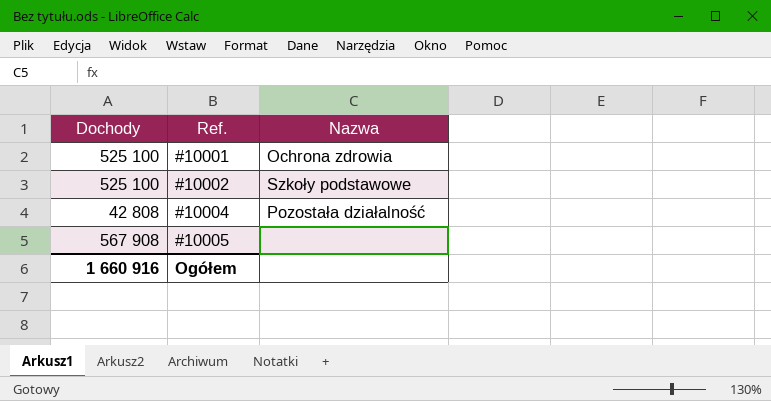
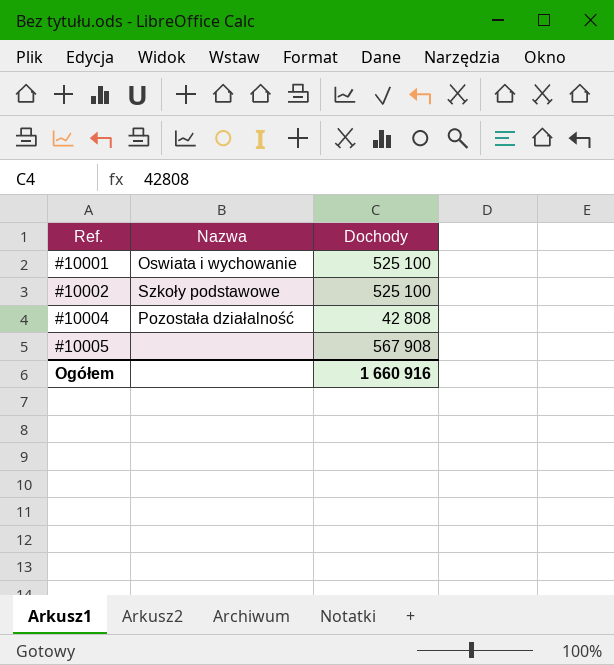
column Dochody | position: 1 -> 3
#10001 | Nazwa: Ochrona zdrowia -> Oswiata i wychowanie

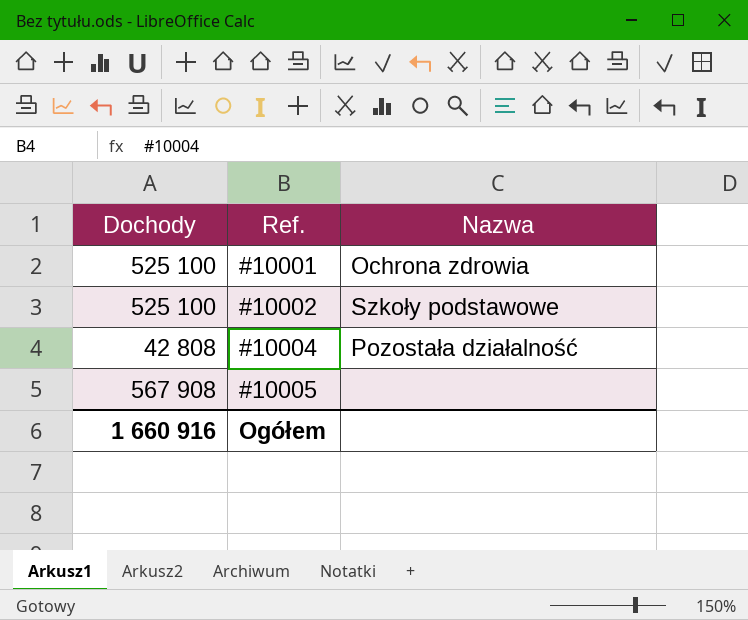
column Dochody | position: 3 -> 1
#10001 | Nazwa: Oswiata i wychowanie -> Ochrona zdrowia

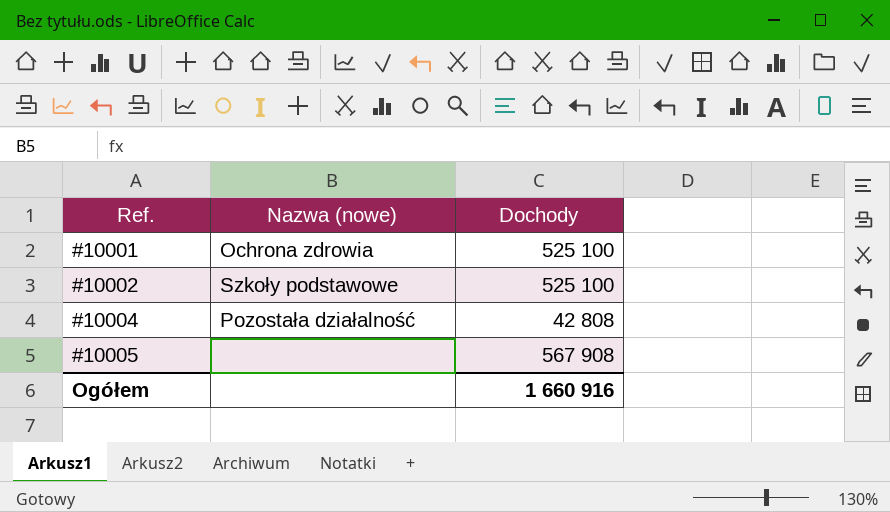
column name: Nazwa -> Nazwa (nowe)
column Dochody | position: 1 -> 3

